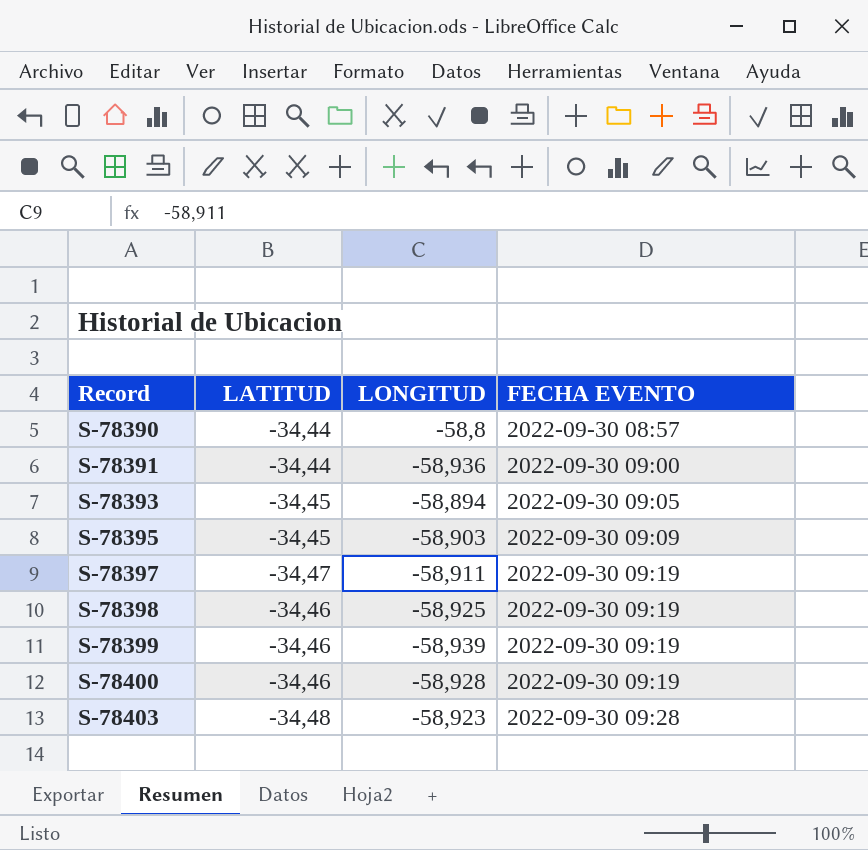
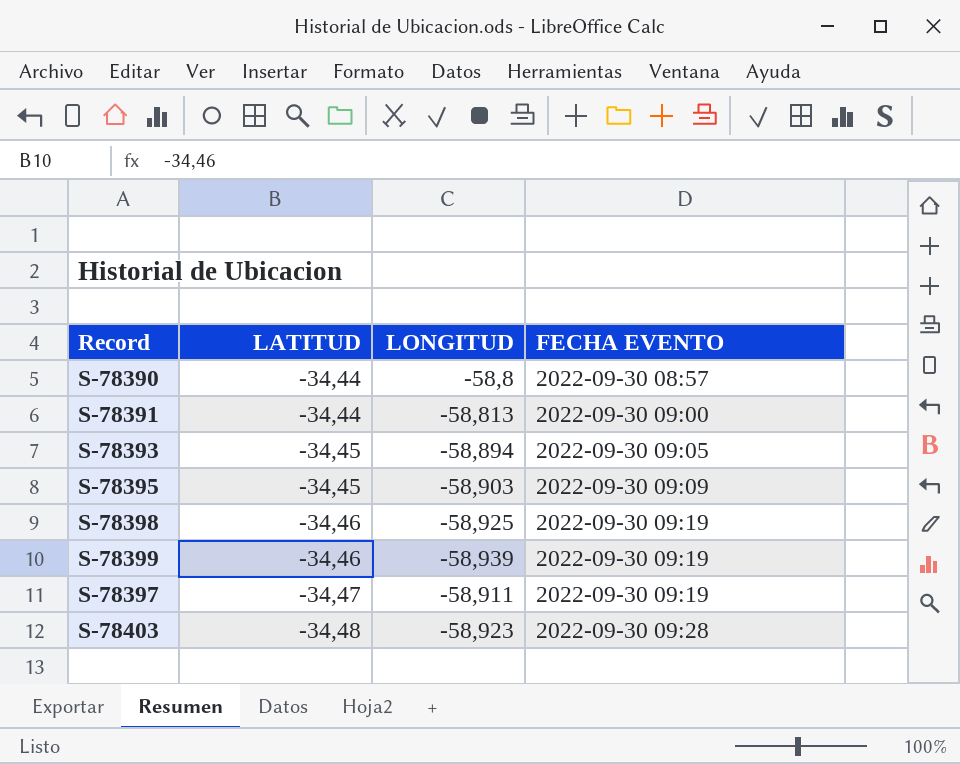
row order: Record ascending -> LATITUD descending
row S-78400: -34,46 | -58,928 | 2022-09-30 09:19 -> none
S-78391 | LONGITUD: -58,936 -> -58,813

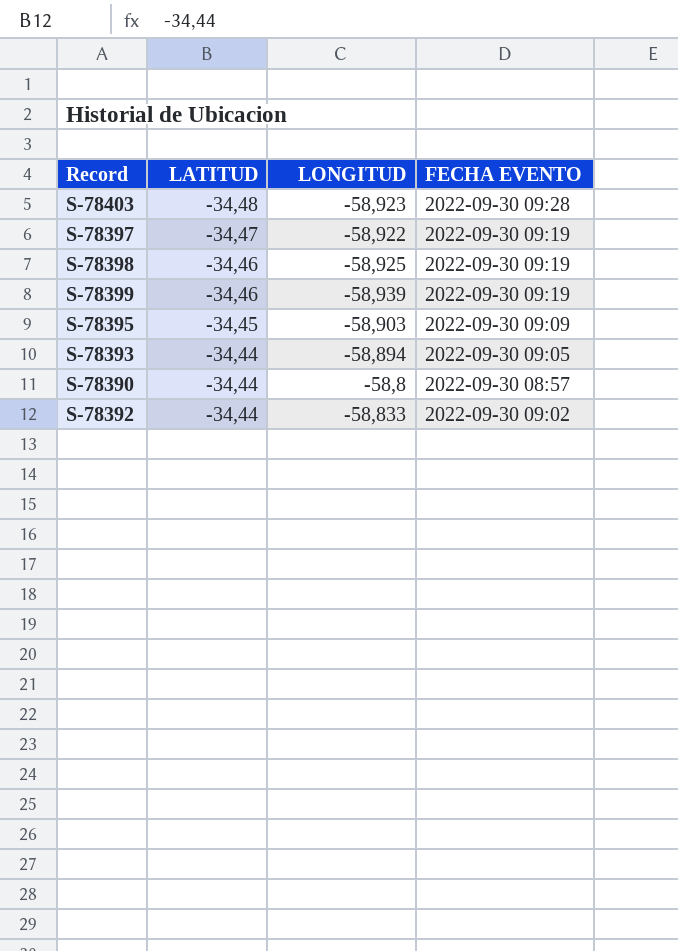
row order: LATITUD descending -> LATITUD ascending
row S-78391: -34,44 | -58,813 | 2022-09-30 09:00 -> none
S-78397 | LONGITUD: -58,911 -> -58,922
S-78393 | LATITUD: -34,45 -> -34,44
row S-78392: none -> -34,44 | -58,833 | 2022-09-30 09:02

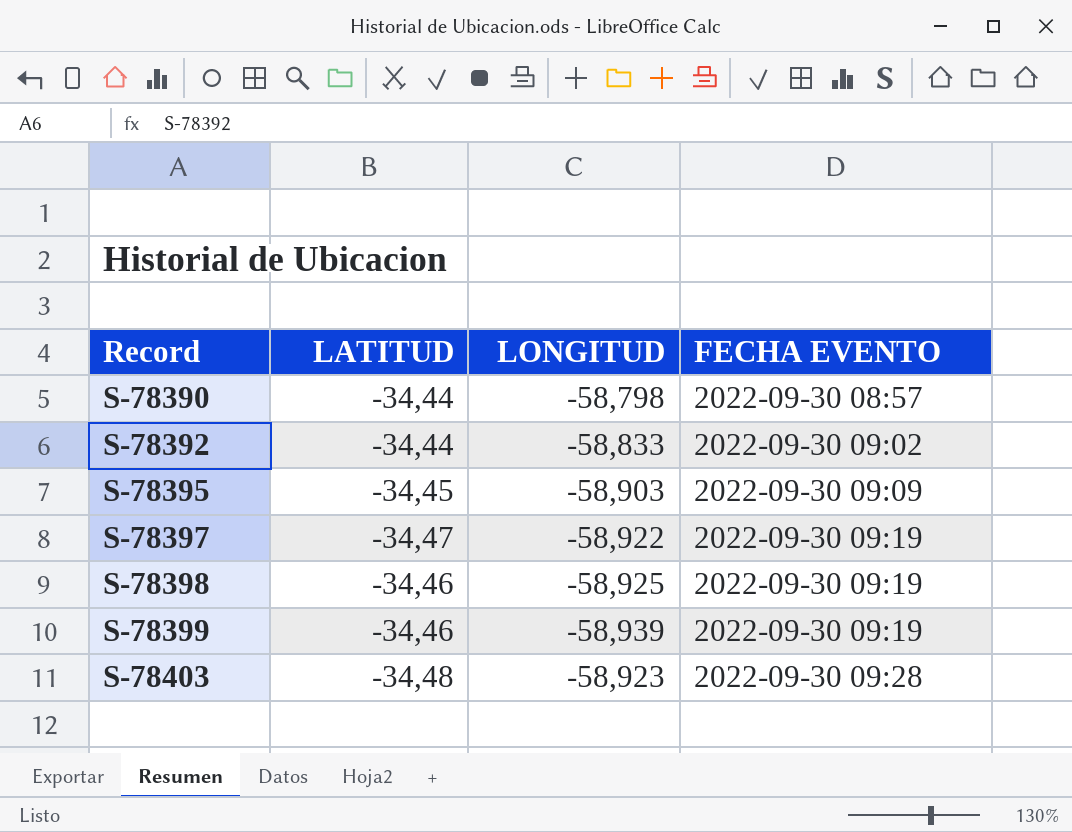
row order: LATITUD ascending -> Record ascending
row S-78393: -34,44 | -58,894 | 2022-09-30 09:05 -> none
S-78390 | LONGITUD: -58,8 -> -58,798

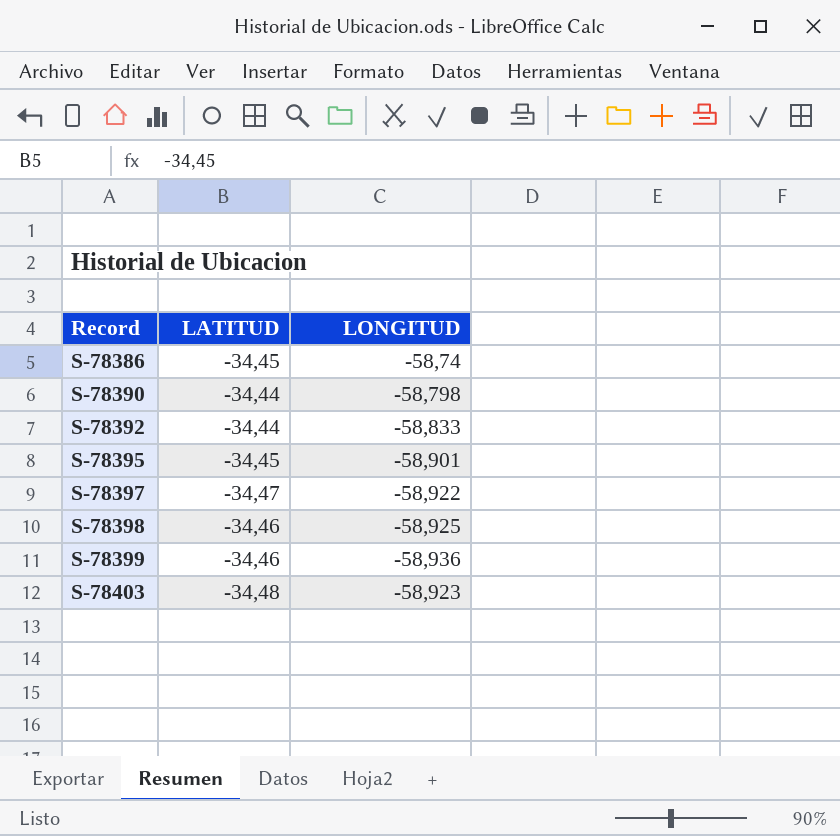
column FECHA EVENTO | position: 4 -> none
row S-78386: none -> -34,45 | -58,74
S-78395 | LONGITUD: -58,903 -> -58,901
S-78399 | LONGITUD: -58,939 -> -58,936

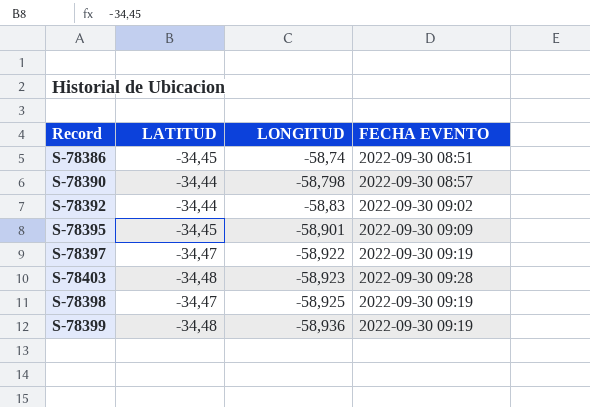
row order: Record ascending -> LONGITUD descending
column FECHA EVENTO | position: none -> 4
S-78392 | LONGITUD: -58,833 -> -58,83
S-78398 | LATITUD: -34,46 -> -34,47
S-78399 | LATITUD: -34,46 -> -34,48

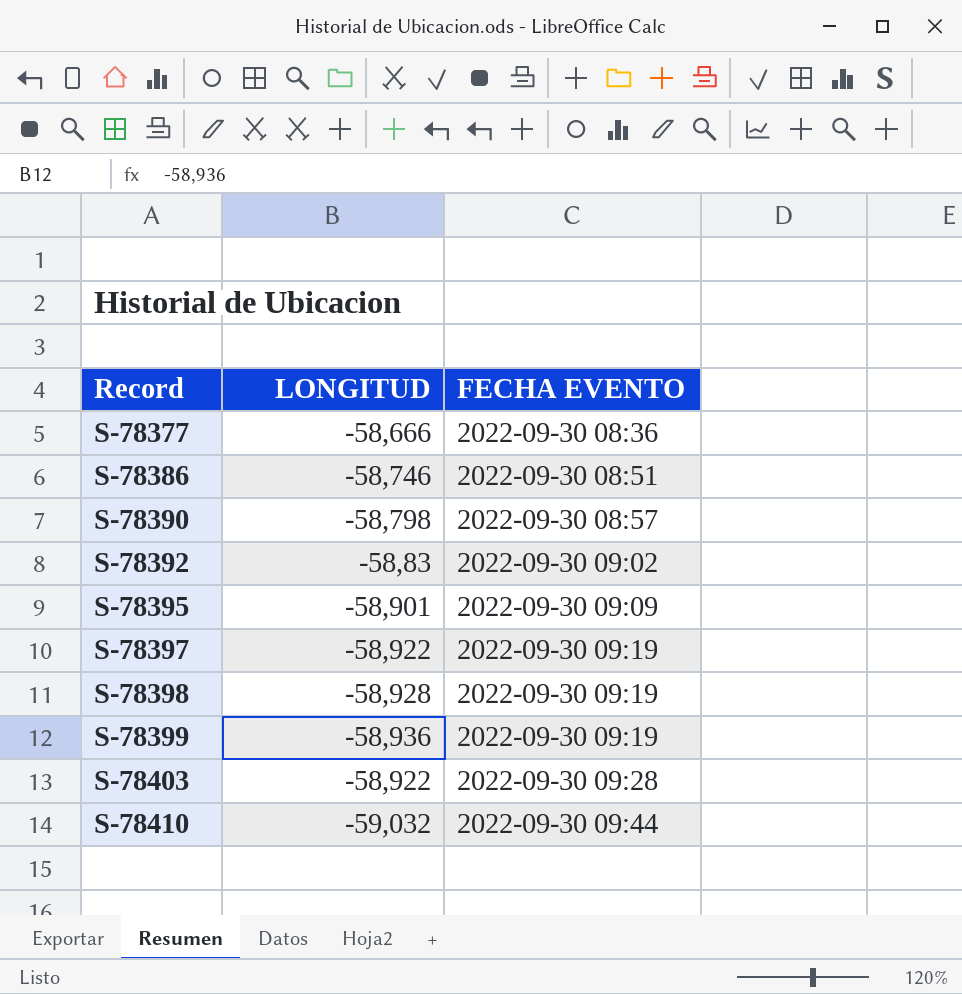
row order: LONGITUD descending -> Record ascending
column LATITUD | position: 2 -> none
row S-78377: none -> -58,666 | 2022-09-30 08:36
S-78386 | LONGITUD: -58,74 -> -58,746
S-78398 | LONGITUD: -58,925 -> -58,928
S-78403 | LONGITUD: -58,923 -> -58,922
row S-78410: none -> -59,032 | 2022-09-30 09:44

